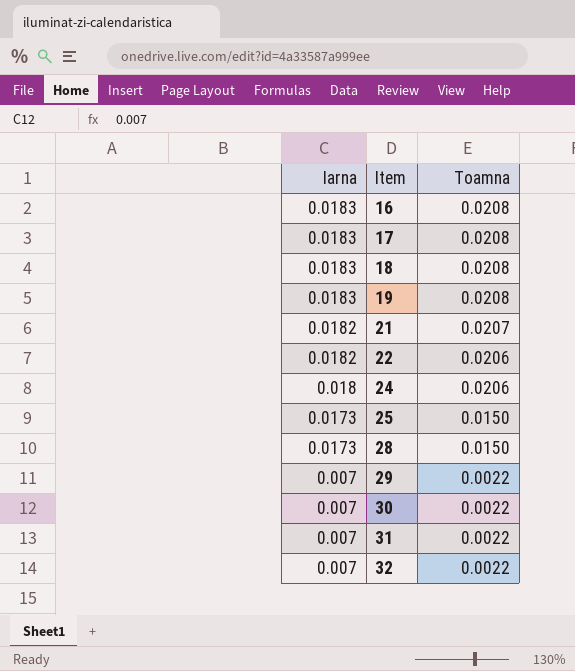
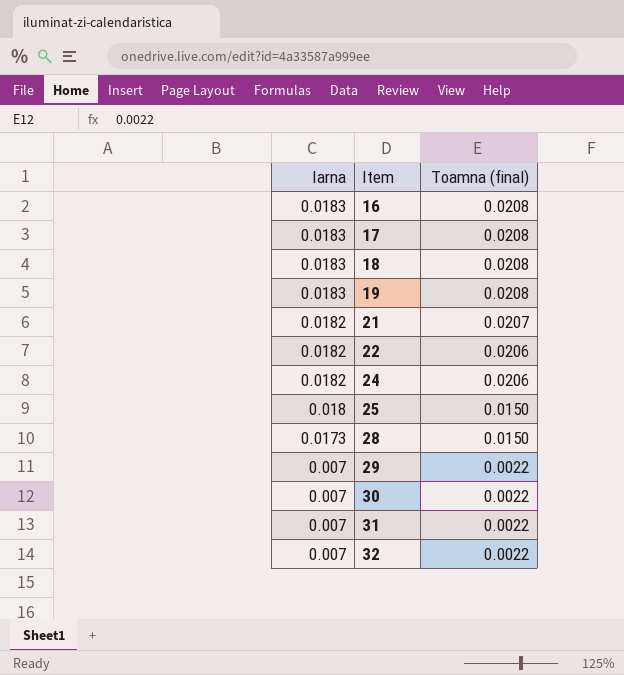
column name: Toamna -> Toamna (final)
24 | Iarna: 0.018 -> 0.0182
25 | Iarna: 0.0173 -> 0.018

